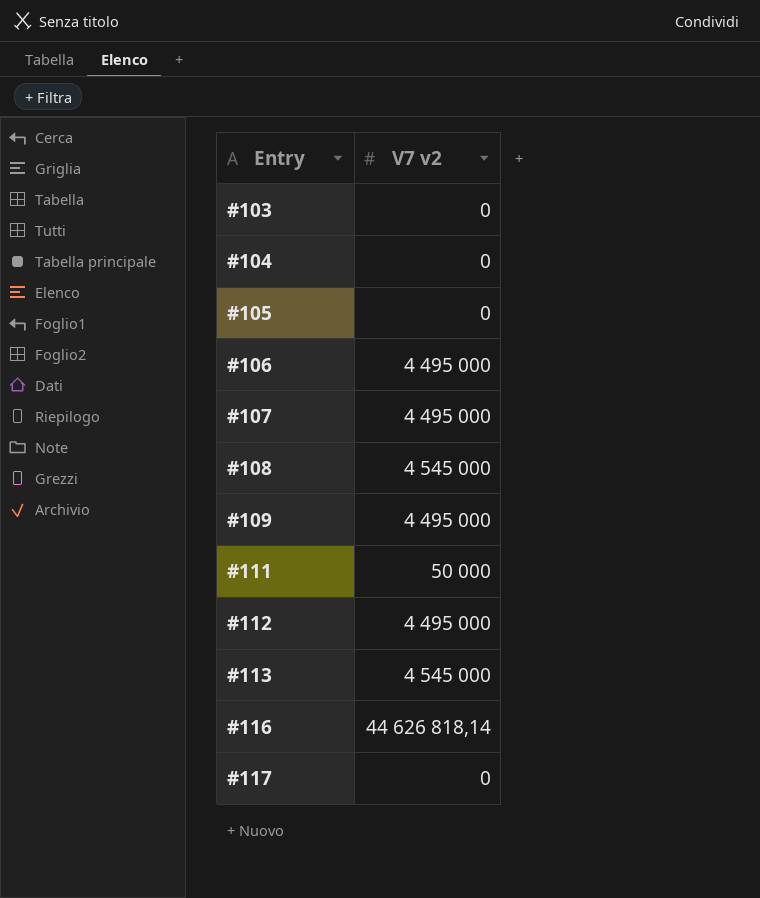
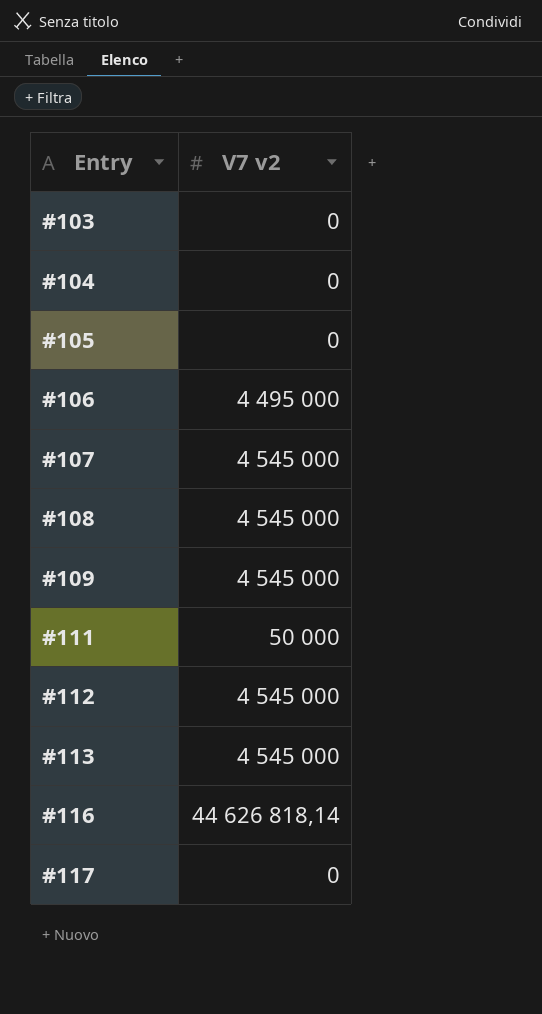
#107 | V7 v2: 4 495 000 -> 4 545 000
#109 | V7 v2: 4 495 000 -> 4 545 000
#112 | V7 v2: 4 495 000 -> 4 545 000

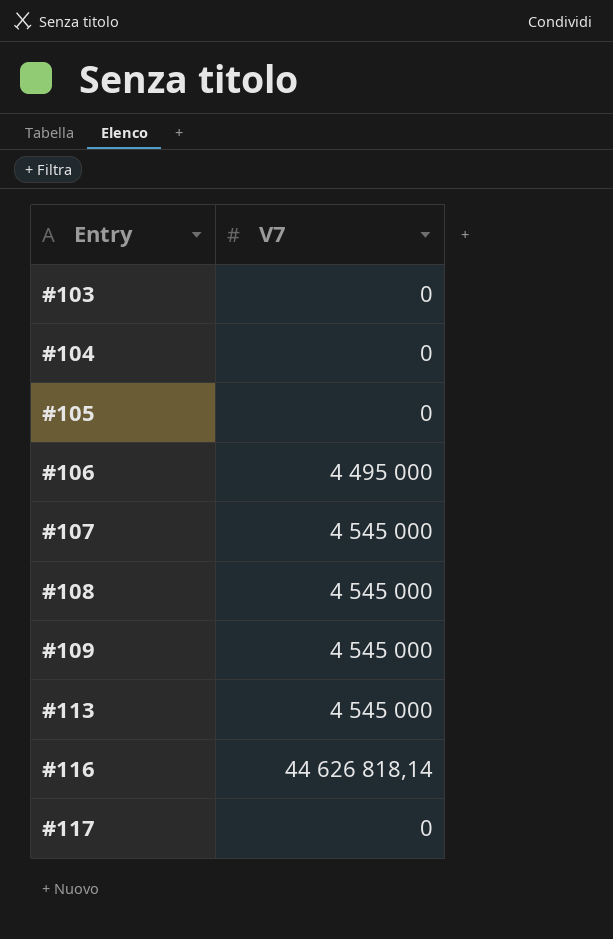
column name: V7 v2 -> V7
row #111: 50 000 -> none
row #112: 4 545 000 -> none

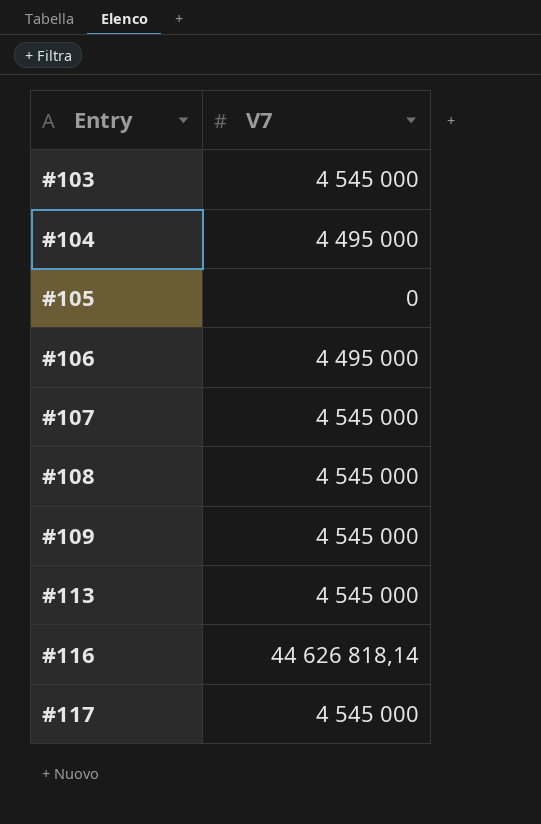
#103 | V7: 0 -> 4 545 000
#104 | V7: 0 -> 4 495 000
#117 | V7: 0 -> 4 545 000

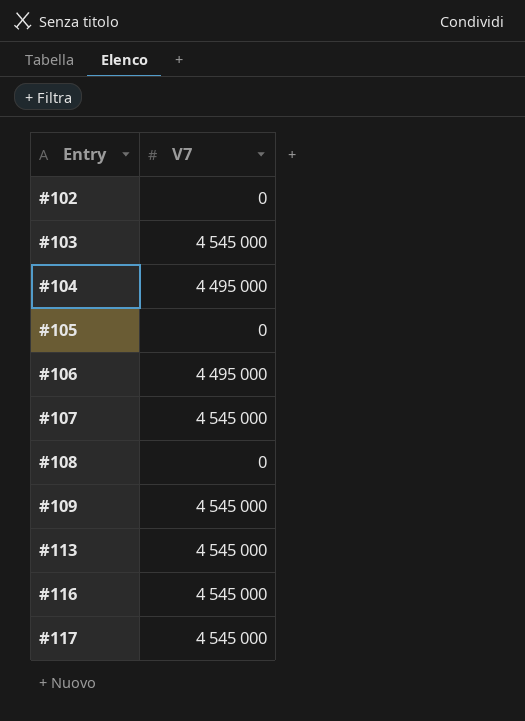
row #102: none -> 0
#108 | V7: 4 545 000 -> 0
#116 | V7: 44 626 818,14 -> 4 545 000

